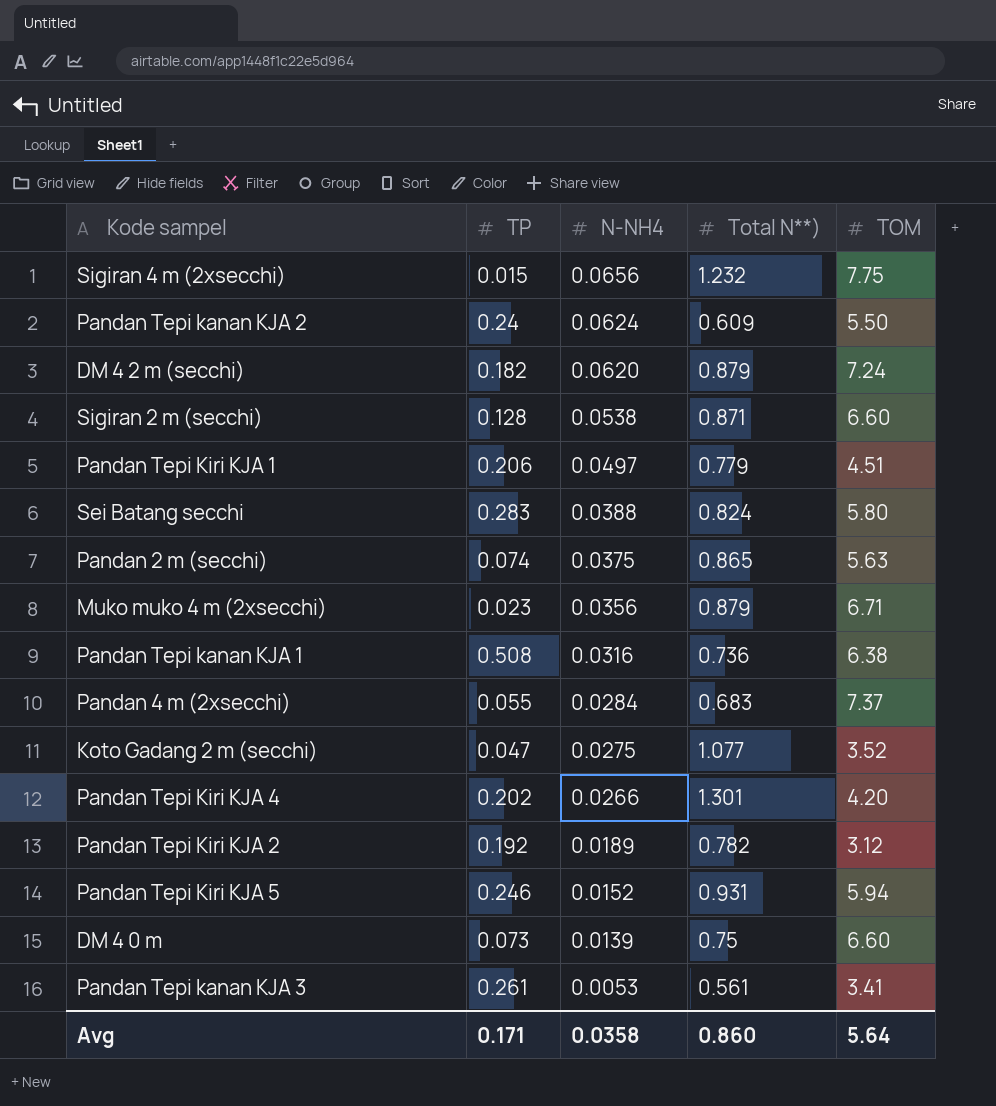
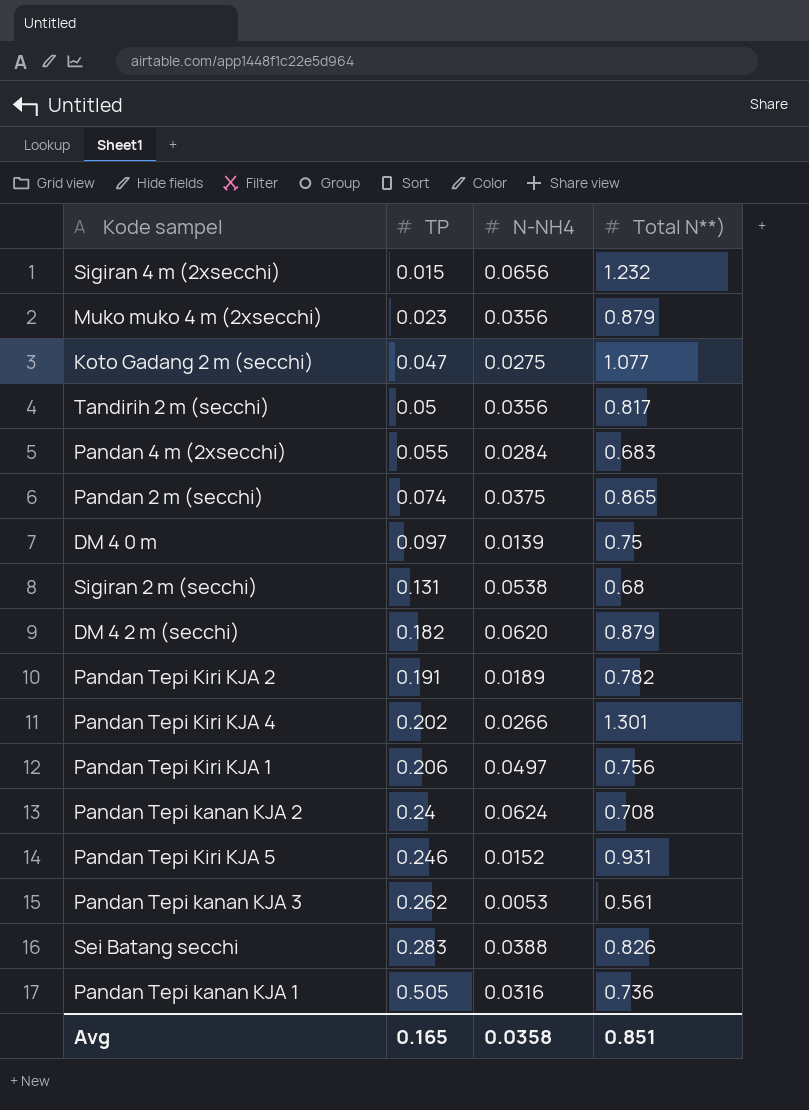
row order: N-NH4 descending -> TP ascending
column TOM | position: 5 -> none
row Tandirih 2 m (secchi): none -> 0.05 | 0.0356 | 0.817
DM 4 0 m | TP: 0.073 -> 0.097
Sigiran 2 m (secchi) | TP: 0.128 -> 0.131
Sigiran 2 m (secchi) | Total N**): 0.871 -> 0.68
Pandan Tepi Kiri KJA 2 | TP: 0.192 -> 0.191
Pandan Tepi Kiri KJA 1 | Total N**): 0.779 -> 0.756
Pandan Tepi kanan KJA 2 | Total N**): 0.609 -> 0.708
Pandan Tepi kanan KJA 3 | TP: 0.261 -> 0.262
Sei Batang secchi | Total N**): 0.824 -> 0.826
Pandan Tepi kanan KJA 1 | TP: 0.508 -> 0.505
Avg | TP: 0.171 -> 0.165
Avg | Total N**): 0.860 -> 0.851

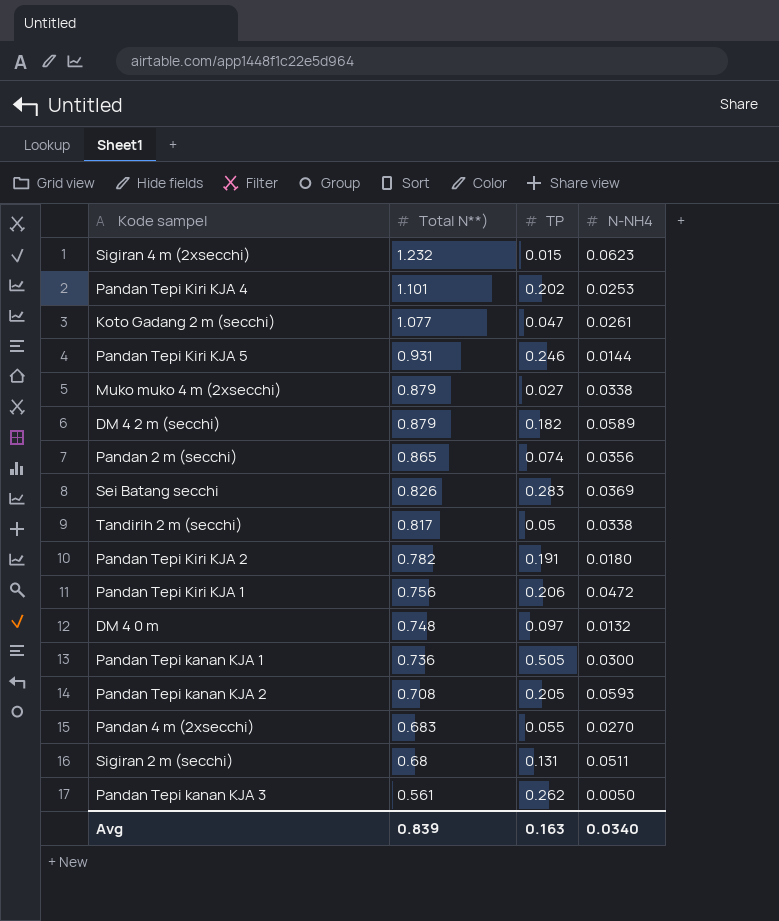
row order: TP ascending -> Total N**) descending
column Total N**) | position: 4 -> 2
Sigiran 4 m (2xsecchi) | N-NH4: 0.0656 -> 0.0623
Pandan Tepi Kiri KJA 4 | Total N**): 1.301 -> 1.101
Pandan Tepi Kiri KJA 4 | N-NH4: 0.0266 -> 0.0253
Koto Gadang 2 m (secchi) | N-NH4: 0.0275 -> 0.0261
Pandan Tepi Kiri KJA 5 | N-NH4: 0.0152 -> 0.0144
Muko muko 4 m (2xsecchi) | TP: 0.023 -> 0.027
Muko muko 4 m (2xsecchi) | N-NH4: 0.0356 -> 0.0338
DM 4 2 m (secchi) | N-NH4: 0.0620 -> 0.0589
Pandan 2 m (secchi) | N-NH4: 0.0375 -> 0.0356
Sei Batang secchi | N-NH4: 0.0388 -> 0.0369
Tandirih 2 m (secchi) | N-NH4: 0.0356 -> 0.0338
Pandan Tepi Kiri KJA 2 | N-NH4: 0.0189 -> 0.0180
Pandan Tepi Kiri KJA 1 | N-NH4: 0.0497 -> 0.0472
DM 4 0 m | Total N**): 0.75 -> 0.748
DM 4 0 m | N-NH4: 0.0139 -> 0.0132
Pandan Tepi kanan KJA 1 | N-NH4: 0.0316 -> 0.0300
Pandan Tepi kanan KJA 2 | TP: 0.24 -> 0.205
Pandan Tepi kanan KJA 2 | N-NH4: 0.0624 -> 0.0593
Pandan 4 m (2xsecchi) | N-NH4: 0.0284 -> 0.0270
Sigiran 2 m (secchi) | N-NH4: 0.0538 -> 0.0511
Pandan Tepi kanan KJA 3 | N-NH4: 0.0053 -> 0.0050
Avg | Total N**): 0.851 -> 0.839
Avg | TP: 0.165 -> 0.163
Avg | N-NH4: 0.0358 -> 0.0340

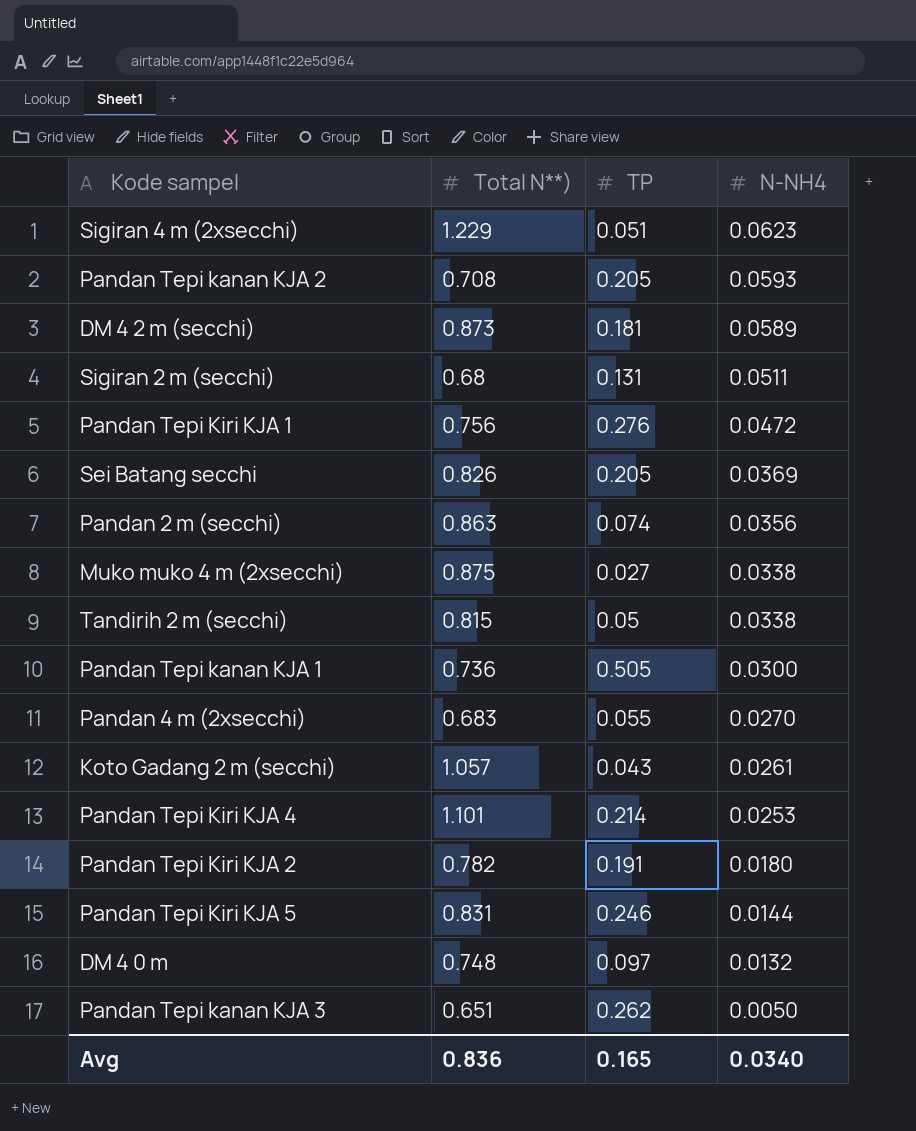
row order: Total N**) descending -> N-NH4 descending
Sigiran 4 m (2xsecchi) | Total N**): 1.232 -> 1.229
Sigiran 4 m (2xsecchi) | TP: 0.015 -> 0.051
DM 4 2 m (secchi) | Total N**): 0.879 -> 0.873
DM 4 2 m (secchi) | TP: 0.182 -> 0.181
Pandan Tepi Kiri KJA 1 | TP: 0.206 -> 0.276
Sei Batang secchi | TP: 0.283 -> 0.205
Pandan 2 m (secchi) | Total N**): 0.865 -> 0.863
Muko muko 4 m (2xsecchi) | Total N**): 0.879 -> 0.875
Tandirih 2 m (secchi) | Total N**): 0.817 -> 0.815
Koto Gadang 2 m (secchi) | Total N**): 1.077 -> 1.057
Koto Gadang 2 m (secchi) | TP: 0.047 -> 0.043
Pandan Tepi Kiri KJA 4 | TP: 0.202 -> 0.214
Pandan Tepi Kiri KJA 5 | Total N**): 0.931 -> 0.831
Pandan Tepi kanan KJA 3 | Total N**): 0.561 -> 0.651
Avg | Total N**): 0.839 -> 0.836
Avg | TP: 0.163 -> 0.165

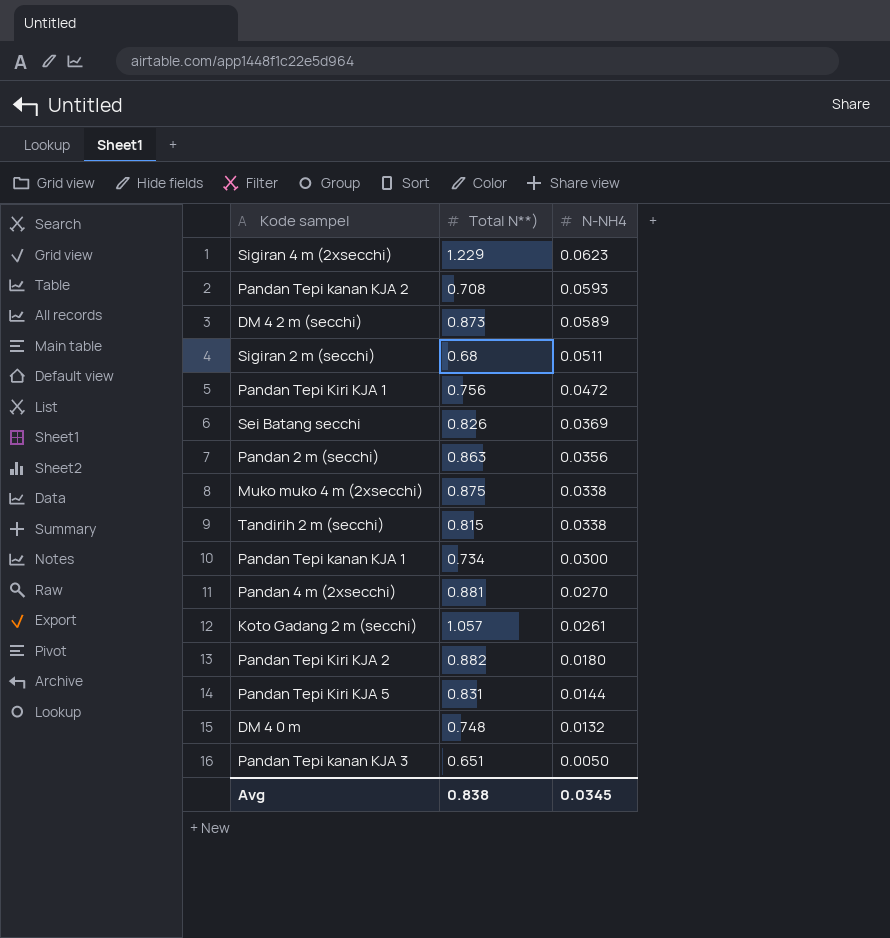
column TP | position: 3 -> none
row Pandan Tepi Kiri KJA 4: 1.101 | 0.214 | 0.0253 -> none
Pandan Tepi kanan KJA 1 | Total N**): 0.736 -> 0.734
Pandan 4 m (2xsecchi) | Total N**): 0.683 -> 0.881
Pandan Tepi Kiri KJA 2 | Total N**): 0.782 -> 0.882
Avg | Total N**): 0.836 -> 0.838
Avg | N-NH4: 0.0340 -> 0.0345

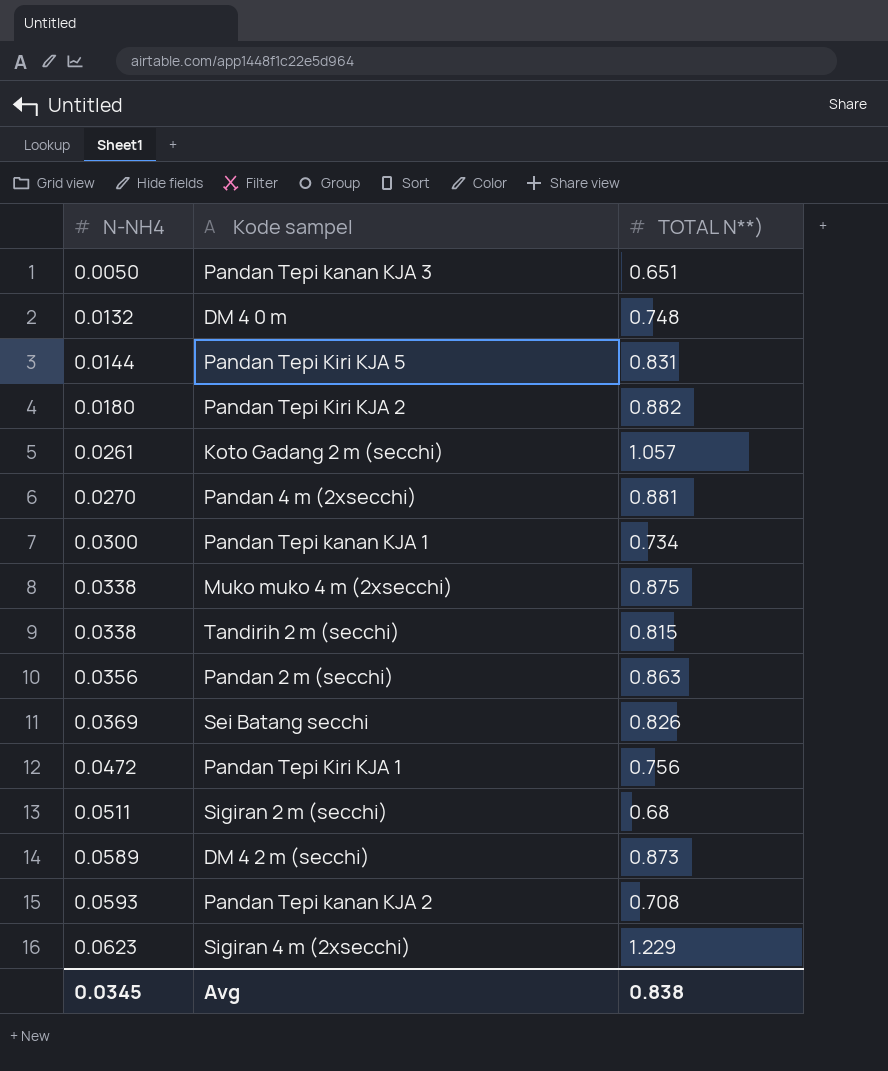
row order: N-NH4 descending -> N-NH4 ascending
column N-NH4 | position: 3 -> 1
column name: Total N**) -> TOTAL N**)

